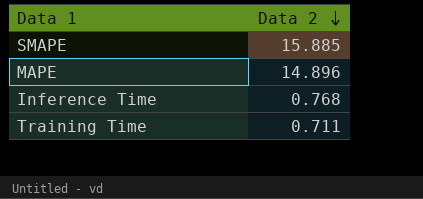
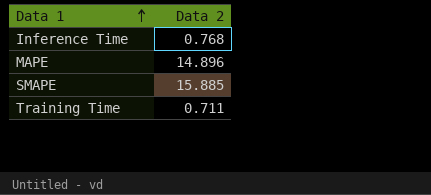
row order: Data 2 descending -> Data 1 ascending

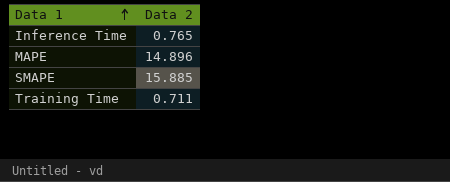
Inference Time | Data 2: 0.768 -> 0.765

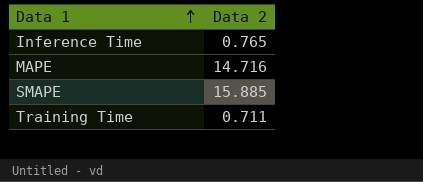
MAPE | Data 2: 14.896 -> 14.716

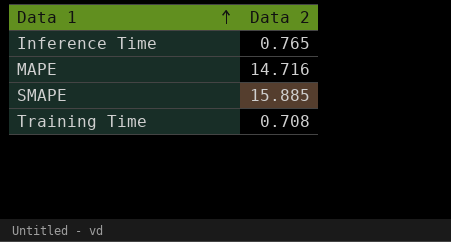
Training Time | Data 2: 0.711 -> 0.708

